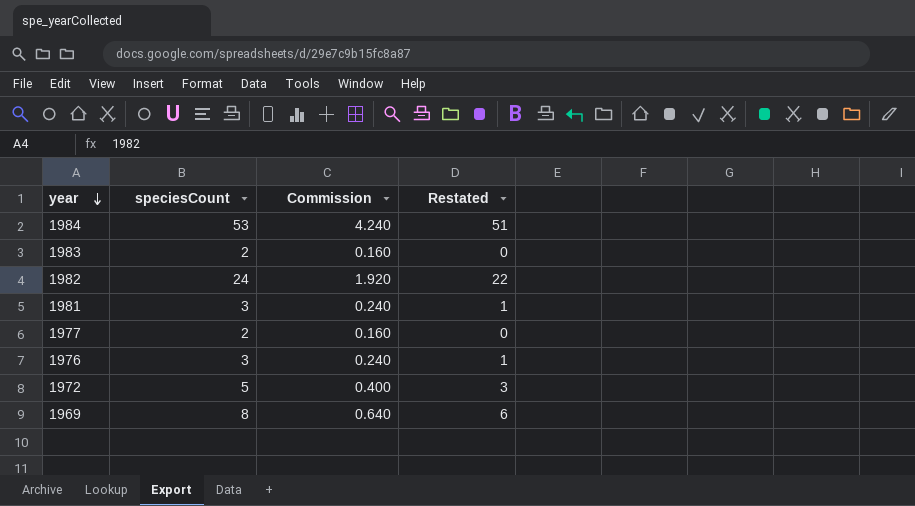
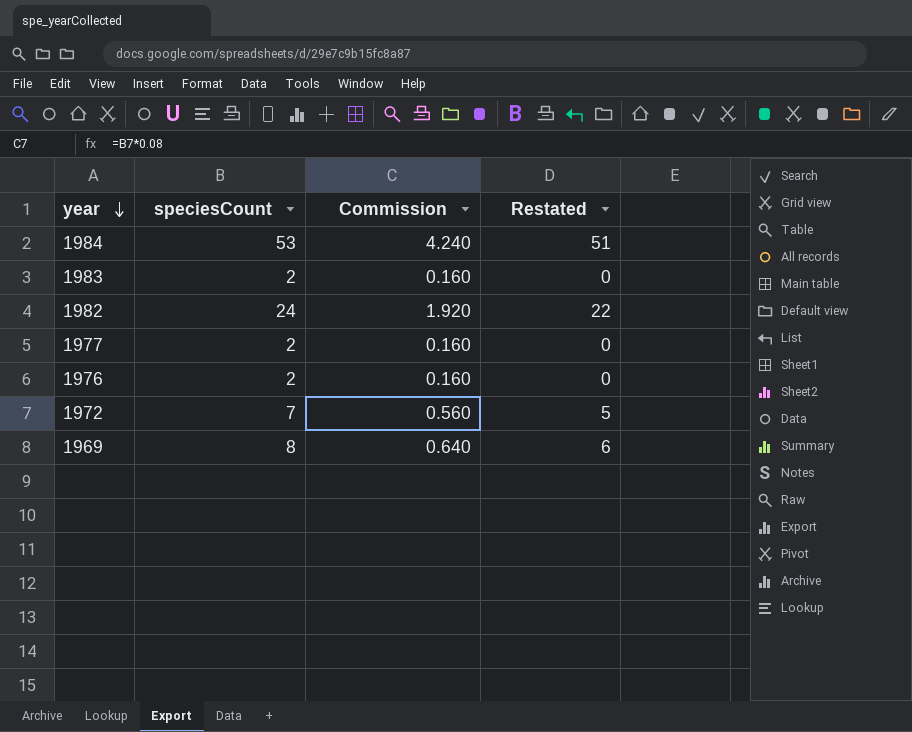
row 1981: 3 | 0.240 | 1 -> none
1976 | speciesCount: 3 -> 2
1976 | Commission: 0.240 -> 0.160
1976 | Restated: 1 -> 0
1972 | speciesCount: 5 -> 7
1972 | Commission: 0.400 -> 0.560
1972 | Restated: 3 -> 5

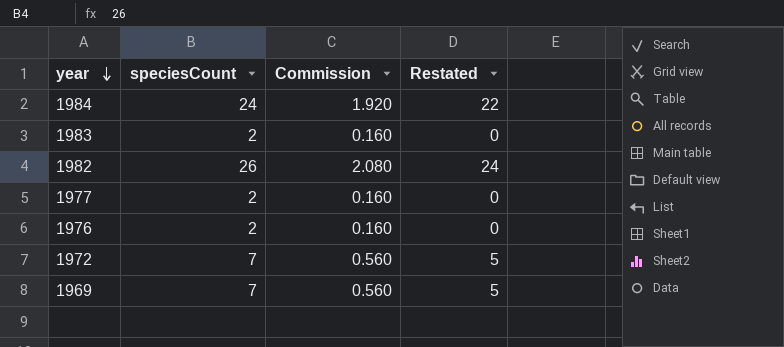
1984 | speciesCount: 53 -> 24
1984 | Commission: 4.240 -> 1.920
1984 | Restated: 51 -> 22
1982 | speciesCount: 24 -> 26
1982 | Commission: 1.920 -> 2.080
1982 | Restated: 22 -> 24
1969 | speciesCount: 8 -> 7
1969 | Commission: 0.640 -> 0.560
1969 | Restated: 6 -> 5

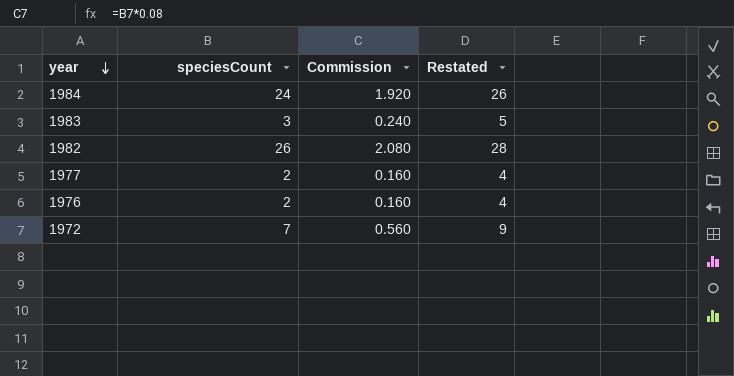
column Restated | formula: [speciesCount] - 2 -> [speciesCount] + 2
row 1969: 7 | 0.560 | 5 -> none
1983 | speciesCount: 2 -> 3
1983 | Commission: 0.160 -> 0.240

